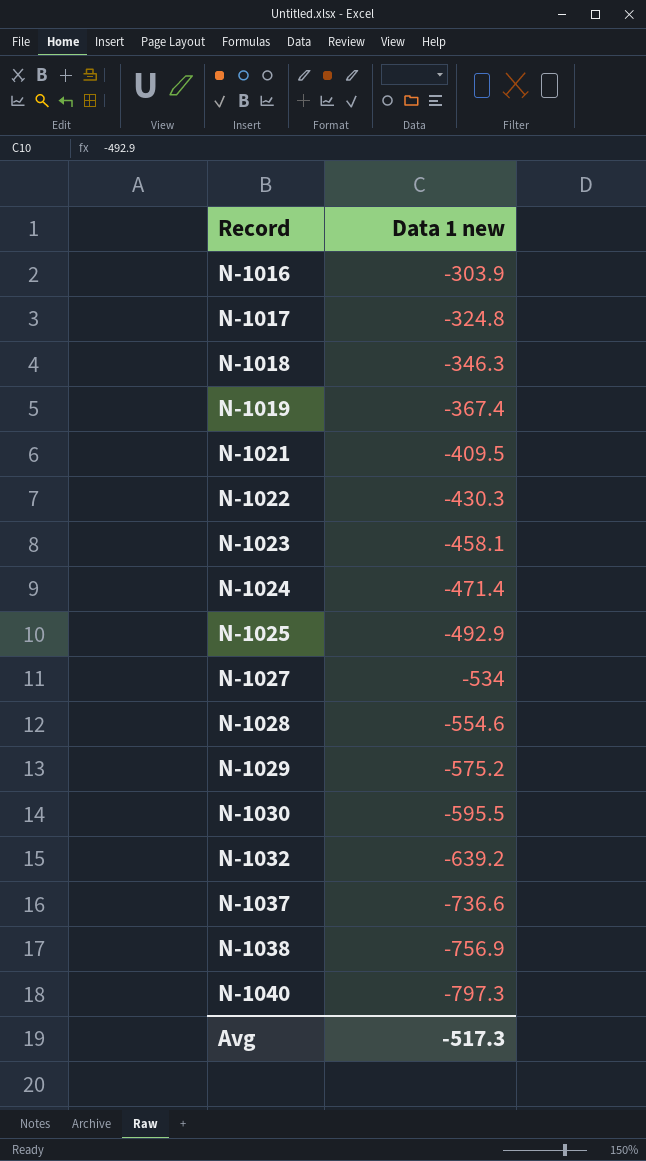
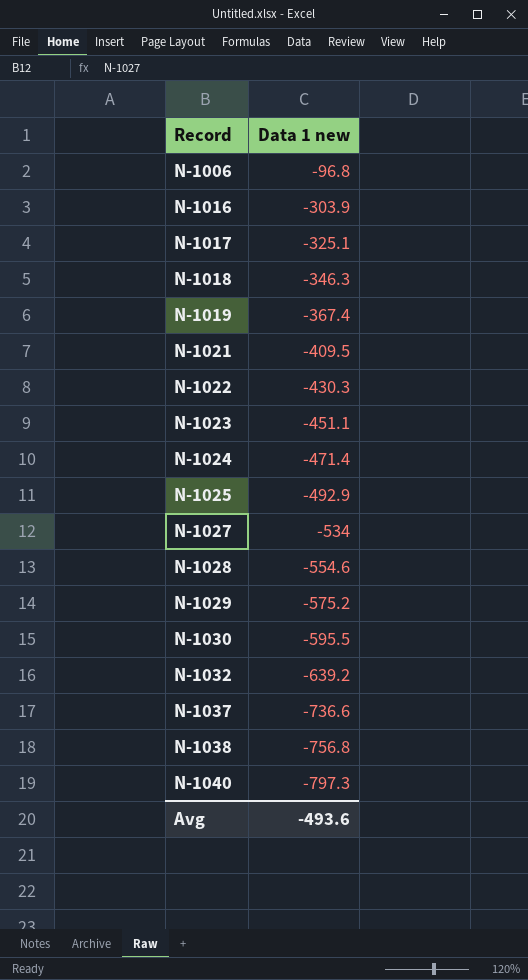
row N-1006: none -> -96.8
N-1017 | Data 1 new: -324.8 -> -325.1
N-1023 | Data 1 new: -458.1 -> -451.1
N-1038 | Data 1 new: -756.9 -> -756.8
Avg | Data 1 new: -517.3 -> -493.6

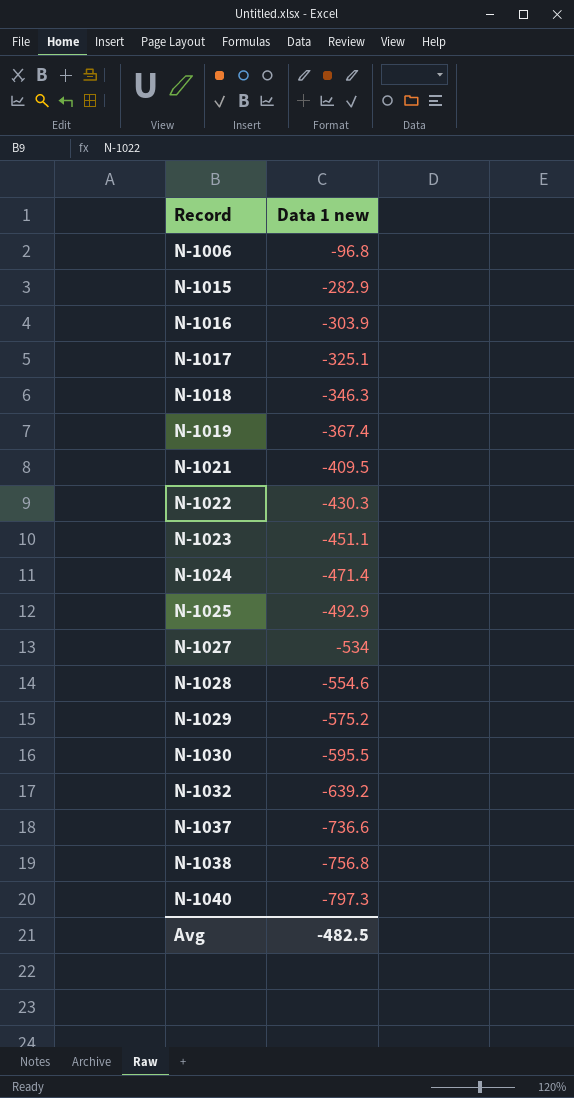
row N-1015: none -> -282.9
Avg | Data 1 new: -493.6 -> -482.5

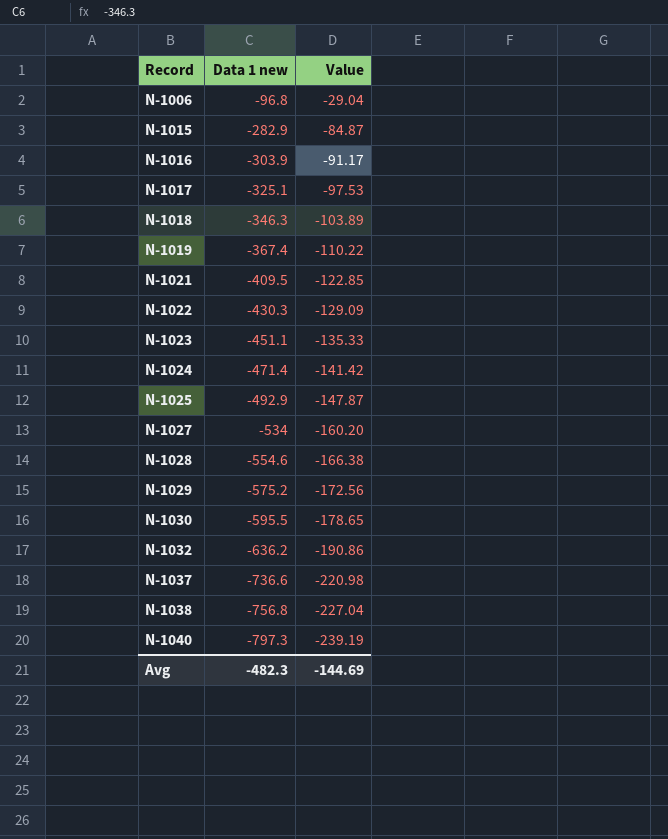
column Value | formula: none -> [Data 1 new] * 0.3
N-1032 | Data 1 new: -639.2 -> -636.2
Avg | Data 1 new: -482.5 -> -482.3

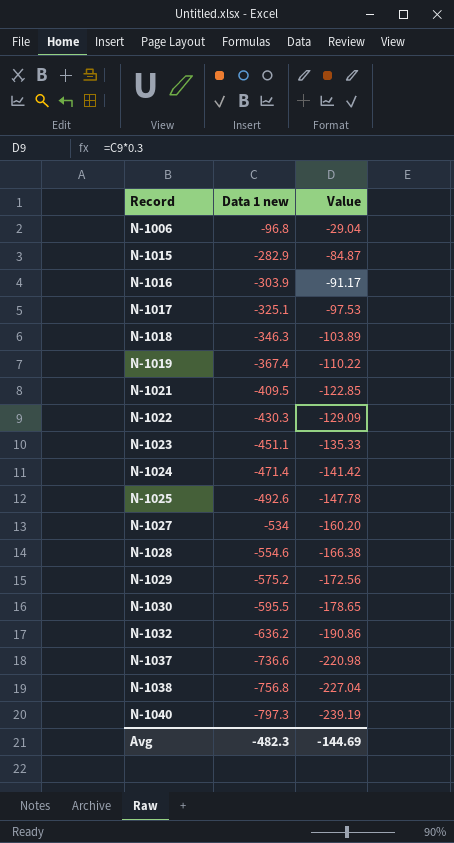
N-1025 | Data 1 new: -492.9 -> -492.6
N-1025 | Value: -147.87 -> -147.78

